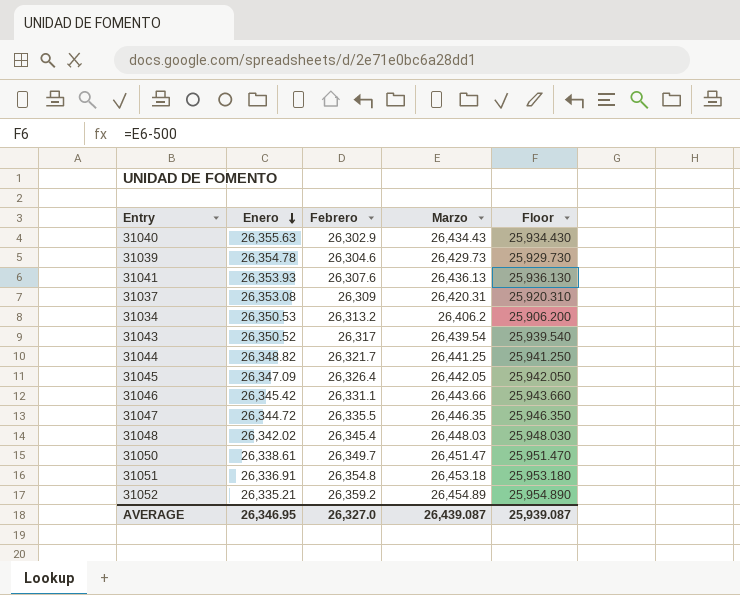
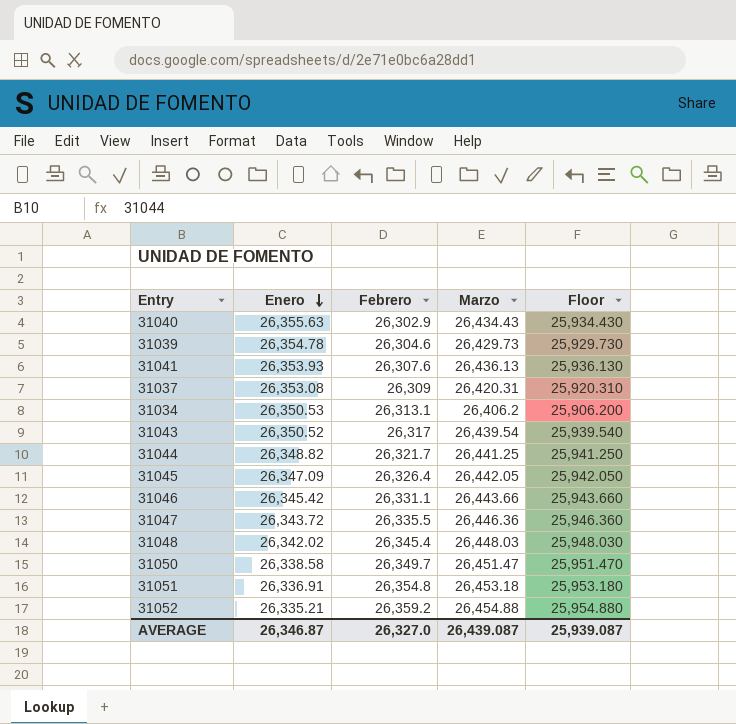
31034 | Febrero: 26,313.2 -> 26,313.1
31047 | Enero: 26,344.72 -> 26,343.72
31047 | Marzo: 26,446.35 -> 26,446.36
31047 | Floor: 25,946.350 -> 25,946.360
31050 | Enero: 26,338.61 -> 26,338.58
31052 | Marzo: 26,454.89 -> 26,454.88
31052 | Floor: 25,954.890 -> 25,954.880
AVERAGE | Enero: 26,346.95 -> 26,346.87

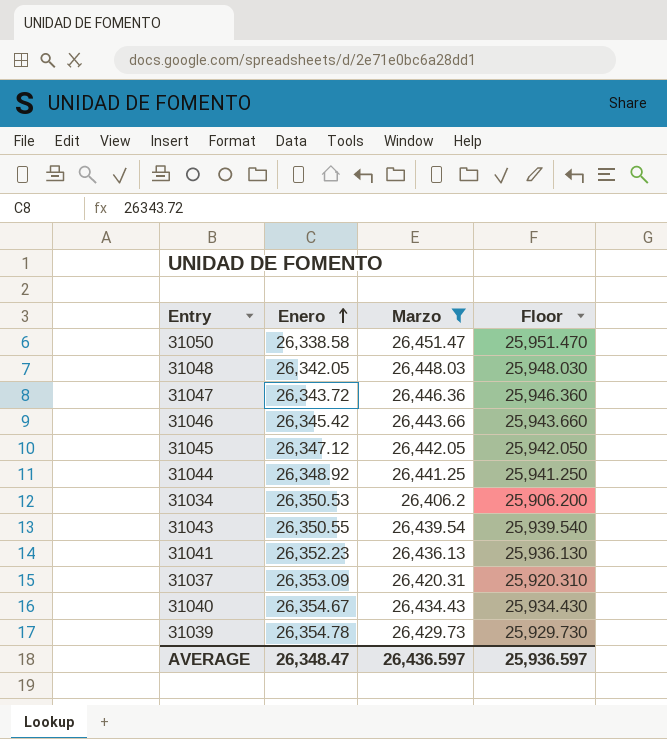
filter: none -> Marzo <= 26,451.47
row order: Enero descending -> Enero ascending
column Febrero | position: 3 -> none
31048 | Enero: 26,342.02 -> 26,342.05
31045 | Enero: 26,347.09 -> 26,347.12
31044 | Enero: 26,348.82 -> 26,348.92
31043 | Enero: 26,350.52 -> 26,350.55
31041 | Enero: 26,353.93 -> 26,352.23
31037 | Enero: 26,353.08 -> 26,353.09
31040 | Enero: 26,355.63 -> 26,354.67
AVERAGE | Enero: 26,346.87 -> 26,348.47
AVERAGE | Marzo: 26,439.087 -> 26,436.597
AVERAGE | Floor: 25,939.087 -> 25,936.597

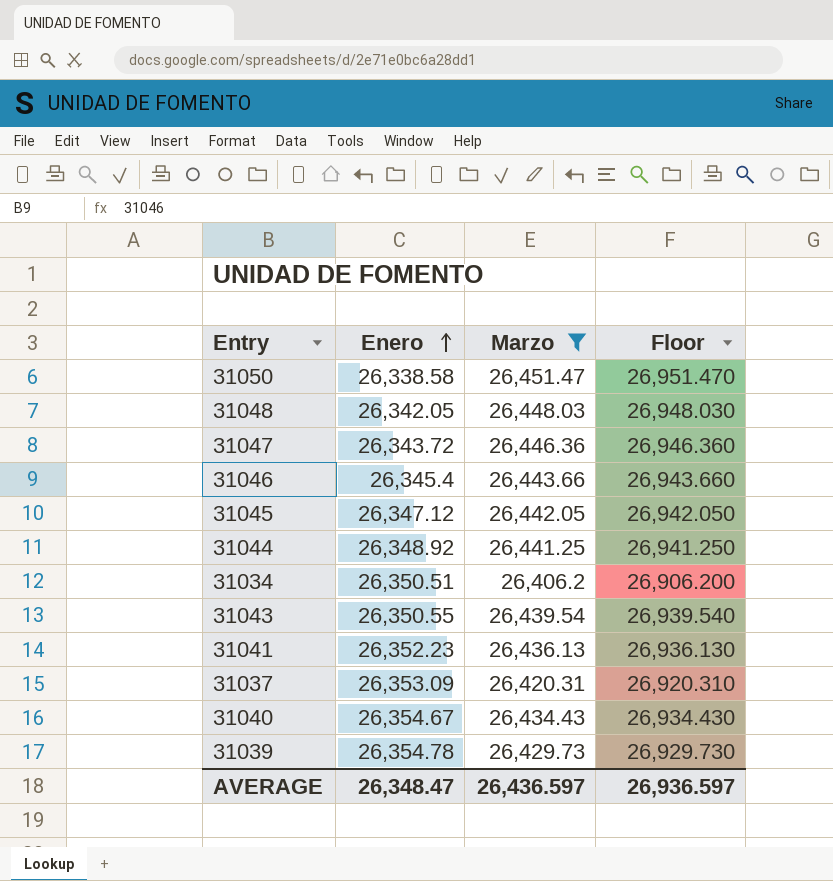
column Floor | formula: [Marzo] - 500 -> [Marzo] + 500
31046 | Enero: 26,345.42 -> 26,345.4
31034 | Enero: 26,350.53 -> 26,350.51
AVERAGE | Floor: 25,936.597 -> 26,936.597

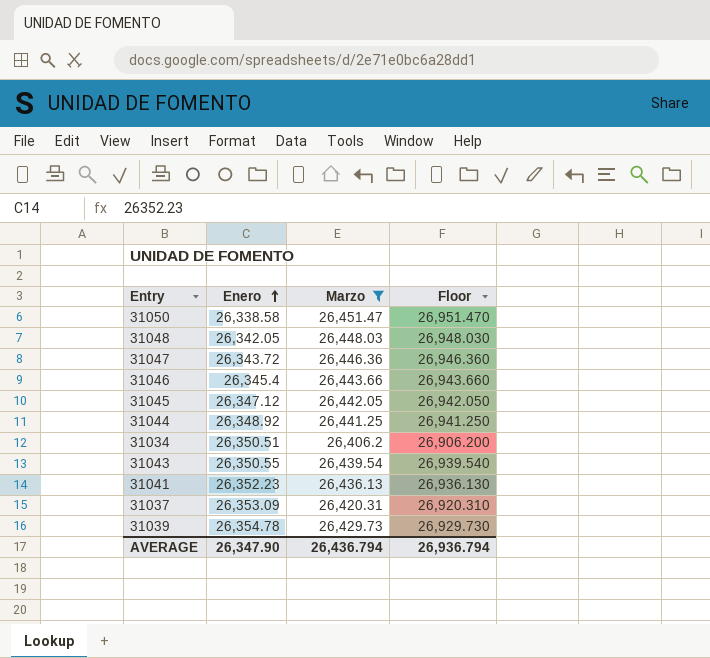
row 31040: 26,354.67 | 26,434.43 | 26,934.430 -> none
AVERAGE | Enero: 26,348.47 -> 26,347.90
AVERAGE | Marzo: 26,436.597 -> 26,436.794
AVERAGE | Floor: 26,936.597 -> 26,936.794

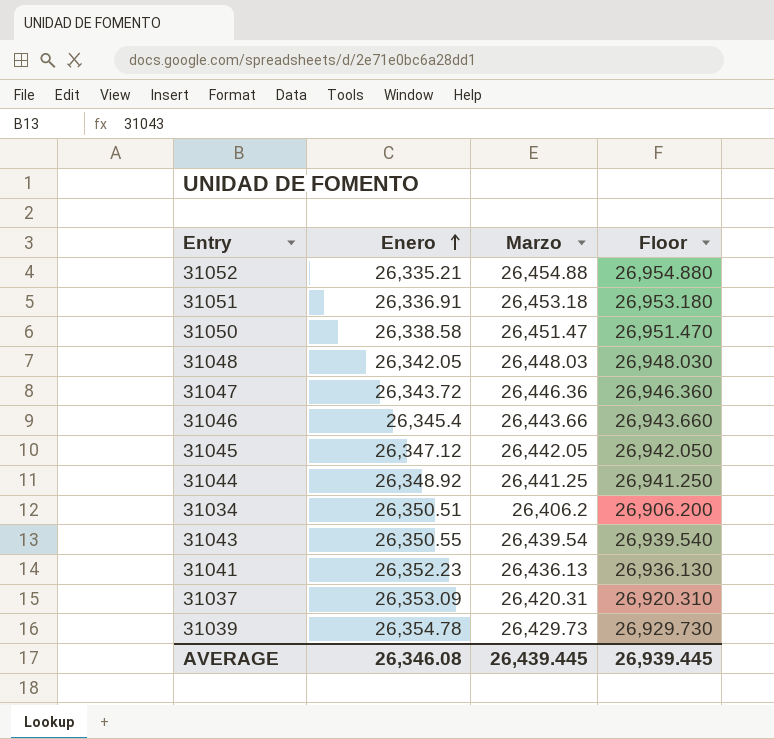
filter: Marzo <= 26,451.47 -> none
AVERAGE | Enero: 26,347.90 -> 26,346.08
AVERAGE | Marzo: 26,436.794 -> 26,439.445
AVERAGE | Floor: 26,936.794 -> 26,939.445

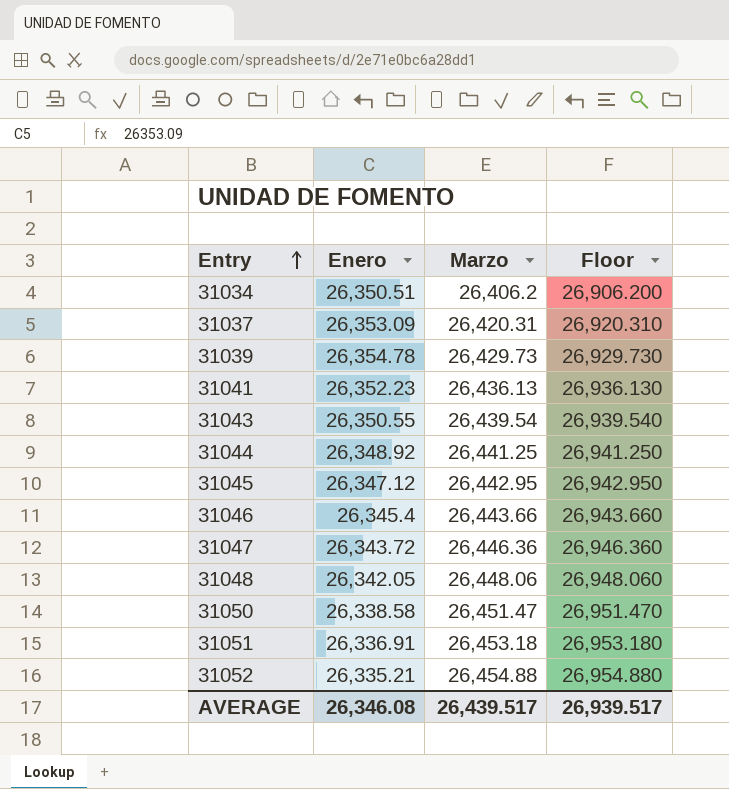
row order: Enero ascending -> Entry ascending
31045 | Marzo: 26,442.05 -> 26,442.95
31045 | Floor: 26,942.050 -> 26,942.950
31048 | Marzo: 26,448.03 -> 26,448.06
31048 | Floor: 26,948.030 -> 26,948.060
AVERAGE | Marzo: 26,439.445 -> 26,439.517
AVERAGE | Floor: 26,939.445 -> 26,939.517

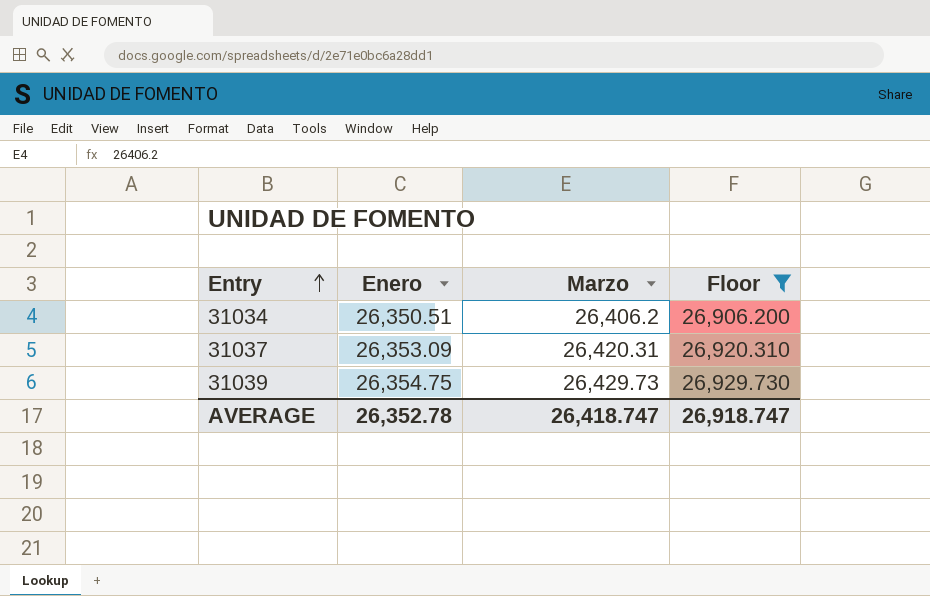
filter: none -> Floor <= 26,929.730
31039 | Enero: 26,354.78 -> 26,354.75
AVERAGE | Enero: 26,346.08 -> 26,352.78
AVERAGE | Marzo: 26,439.517 -> 26,418.747
AVERAGE | Floor: 26,939.517 -> 26,918.747

